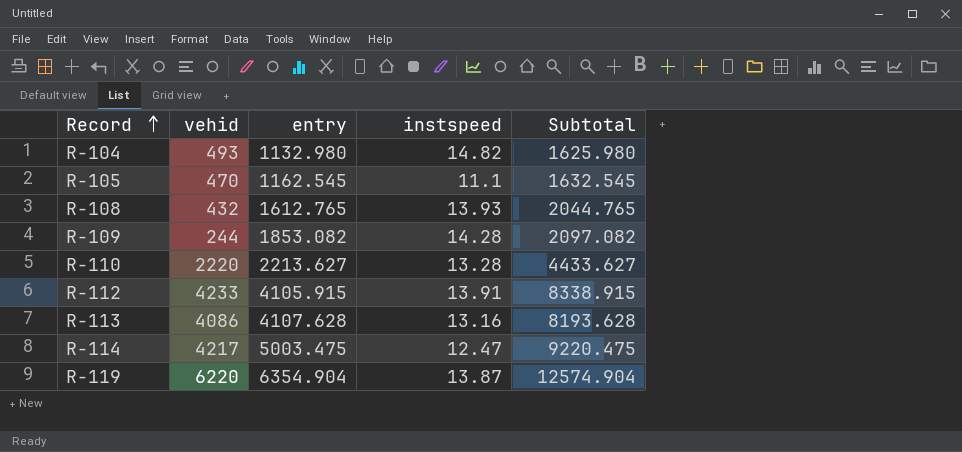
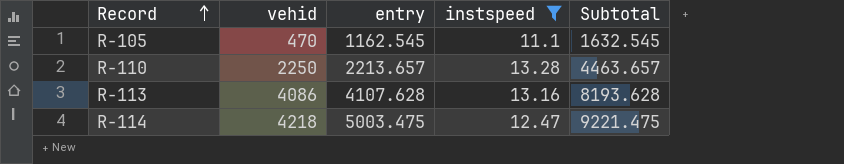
filter: none -> instspeed <= 13.28
R-110 | vehid: 2220 -> 2250
R-110 | entry: 2213.627 -> 2213.657
R-110 | Subtotal: 4433.627 -> 4463.657
R-114 | vehid: 4217 -> 4218
R-114 | Subtotal: 9220.475 -> 9221.475

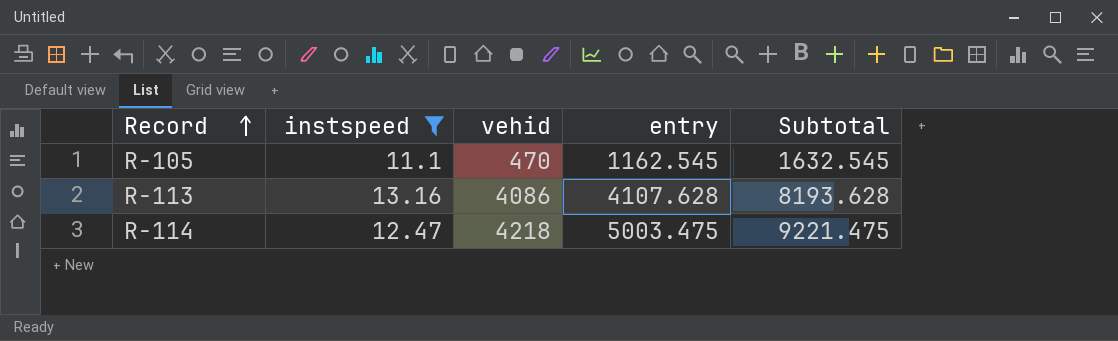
column instspeed | position: 4 -> 2
row R-110: 2250 | 2213.657 | 13.28 | 4463.657 -> none

